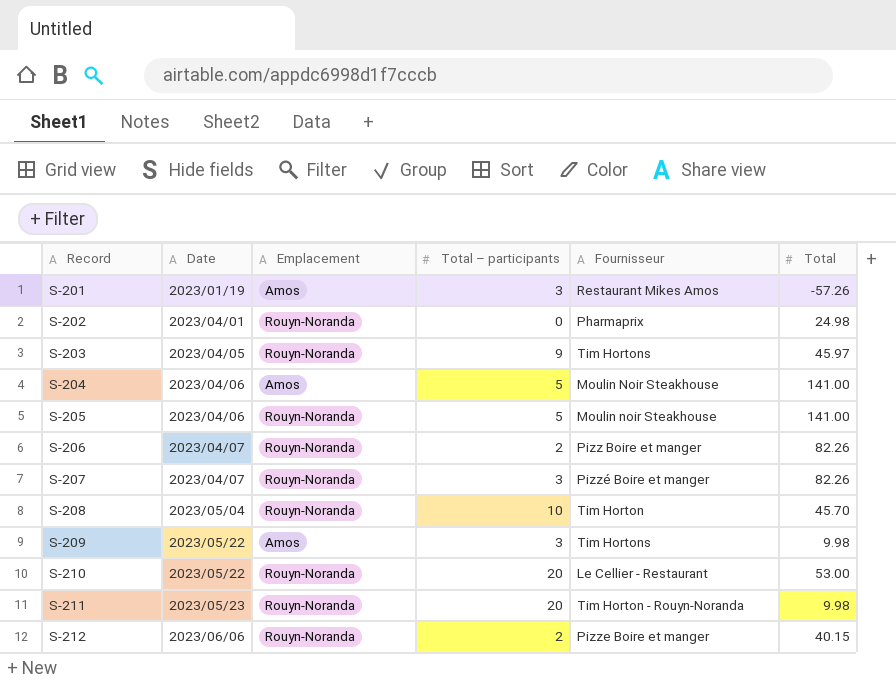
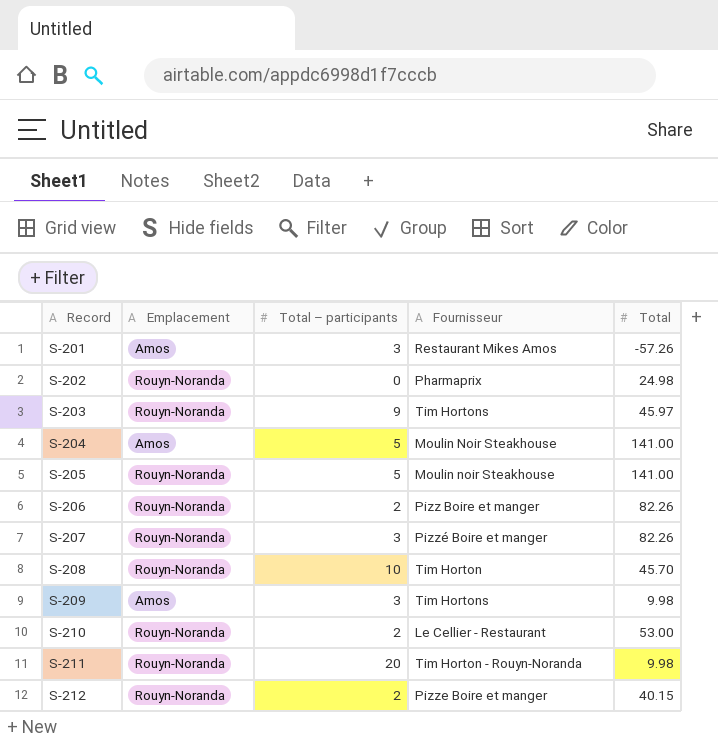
column Date | position: 2 -> none
S-210 | Total – participants: 20 -> 2

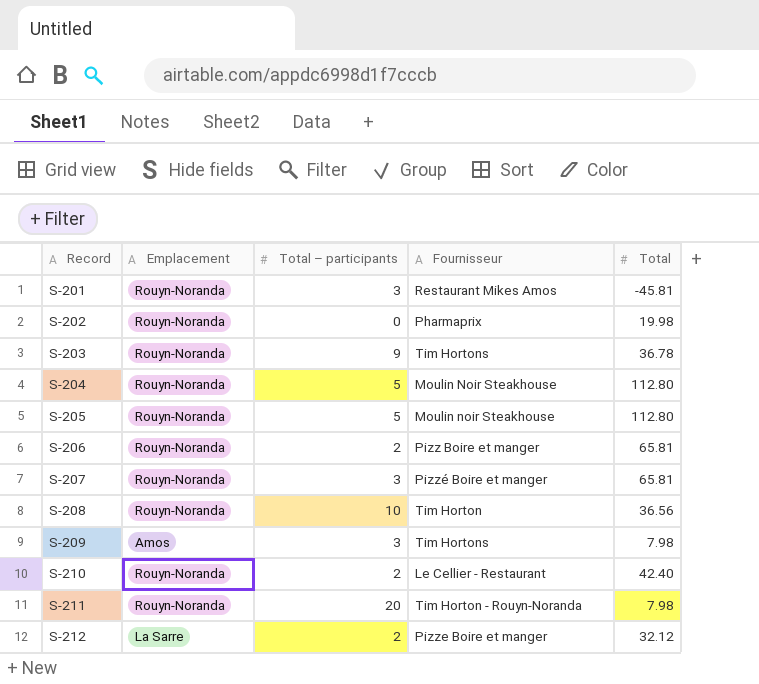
S-201 | Emplacement: Amos -> Rouyn-Noranda
S-201 | Total: -57.26 -> -45.81
S-202 | Total: 24.98 -> 19.98
S-203 | Total: 45.97 -> 36.78
S-204 | Emplacement: Amos -> Rouyn-Noranda
S-204 | Total: 141.00 -> 112.80
S-205 | Total: 141.00 -> 112.80
S-206 | Total: 82.26 -> 65.81
S-207 | Total: 82.26 -> 65.81
S-208 | Total: 45.70 -> 36.56
S-209 | Total: 9.98 -> 7.98
S-210 | Total: 53.00 -> 42.40
S-211 | Total: 9.98 -> 7.98
S-212 | Emplacement: Rouyn-Noranda -> La Sarre
S-212 | Total: 40.15 -> 32.12

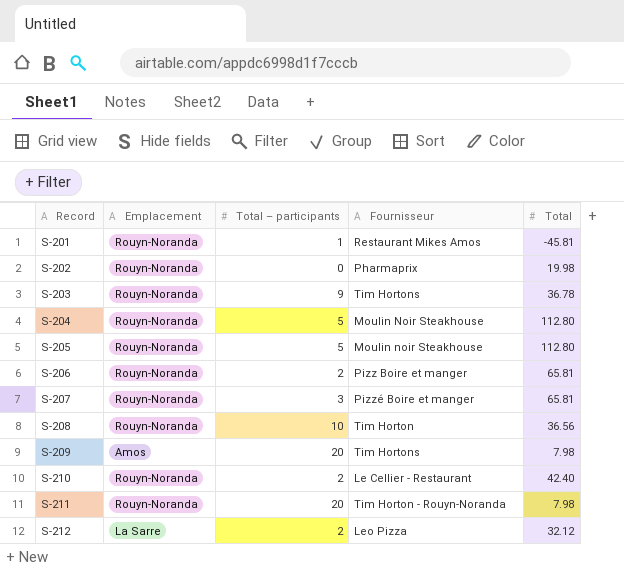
S-201 | Total – participants: 3 -> 1
S-209 | Total – participants: 3 -> 20
S-212 | Fournisseur: Pizze Boire et manger -> Leo Pizza

